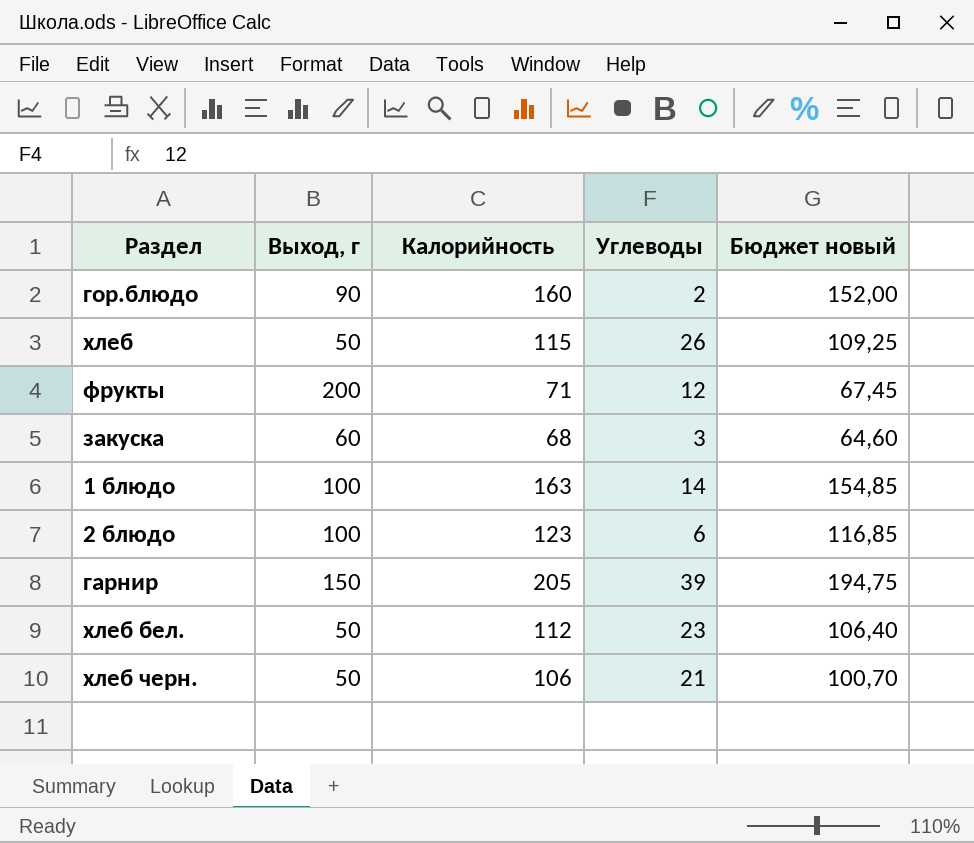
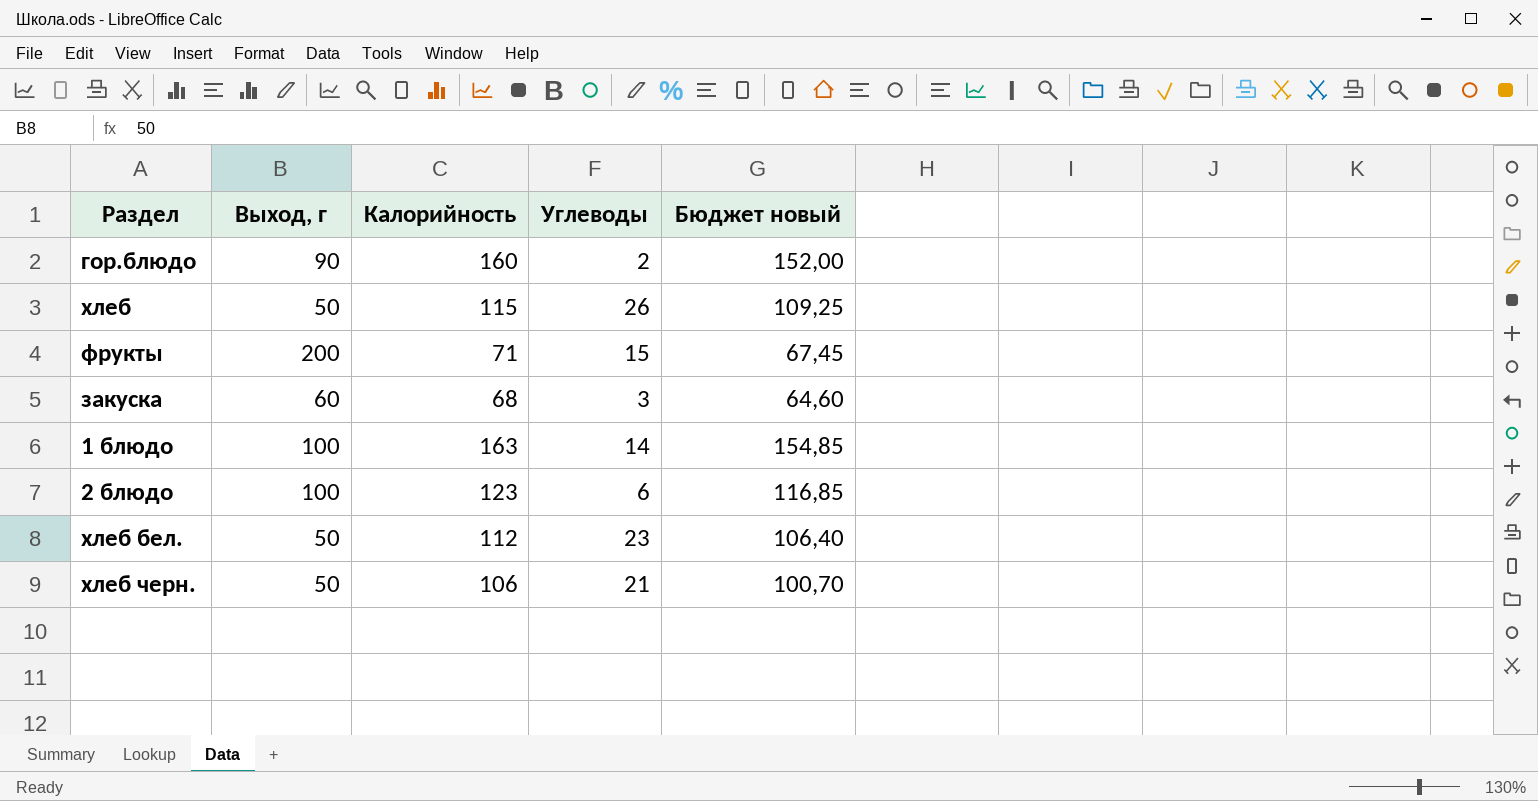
row гарнир: 150 | 205 | 39 | 194,75 -> none
фрукты | Углеводы: 12 -> 15

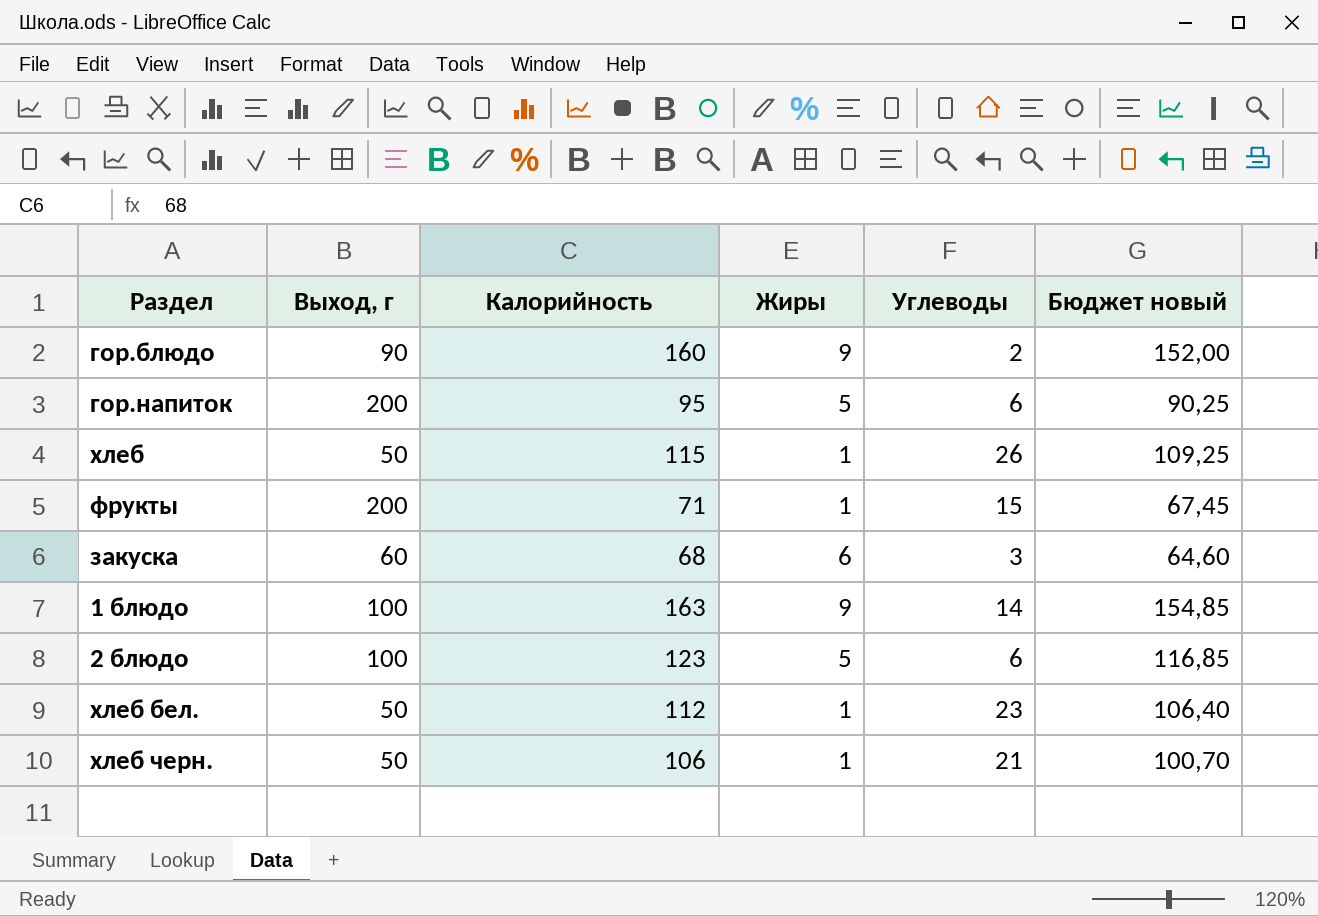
column Жиры | position: none -> 4
row гор.напиток: none -> 200 | 95 | 5 | 6 | 90,25

